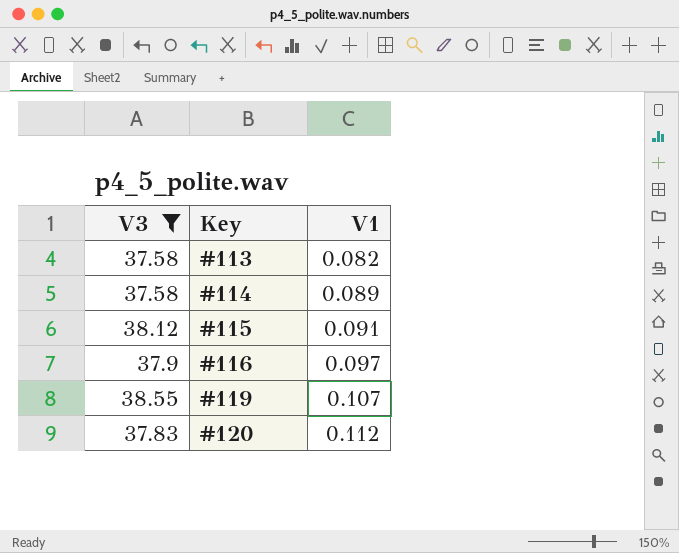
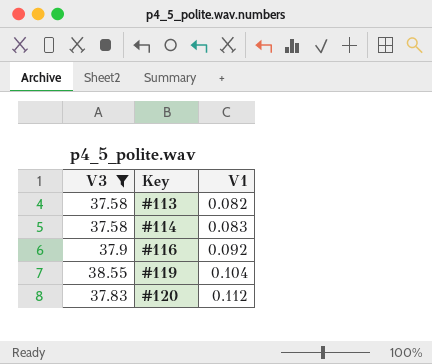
row #115: 38.12 | 0.091 -> none
#114 | V1: 0.089 -> 0.083
#116 | V1: 0.097 -> 0.092
#119 | V1: 0.107 -> 0.104

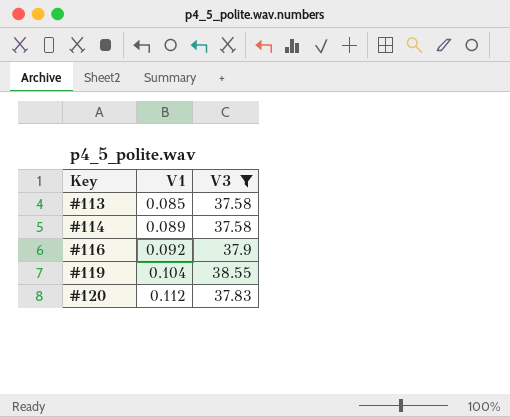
column V3 | position: 1 -> 3
#113 | V1: 0.082 -> 0.085
#114 | V1: 0.083 -> 0.089

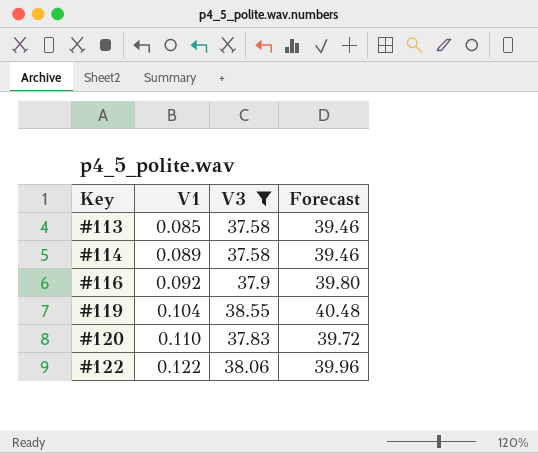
column Forecast | formula: none -> [V3] * 1.05
#120 | V1: 0.112 -> 0.110
row #122: none -> 0.122 | 38.06 | 39.96

